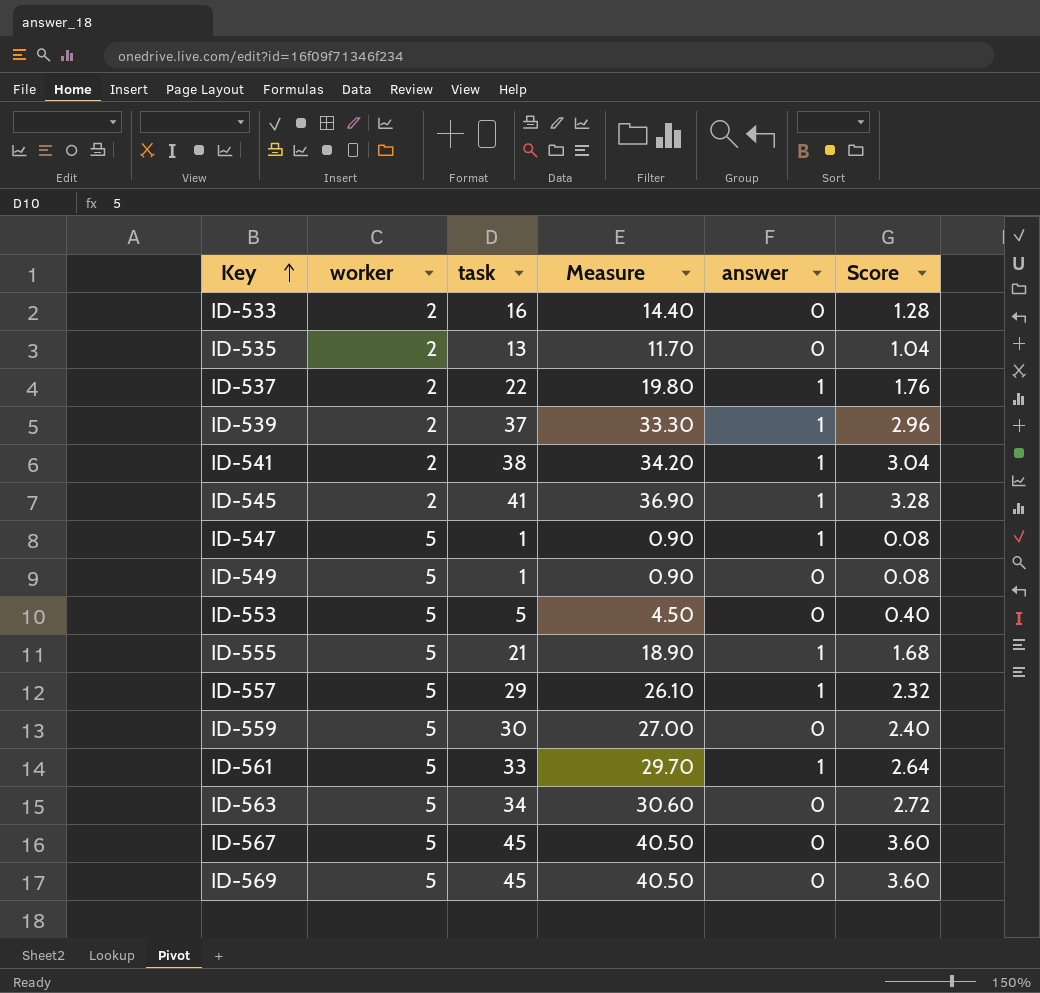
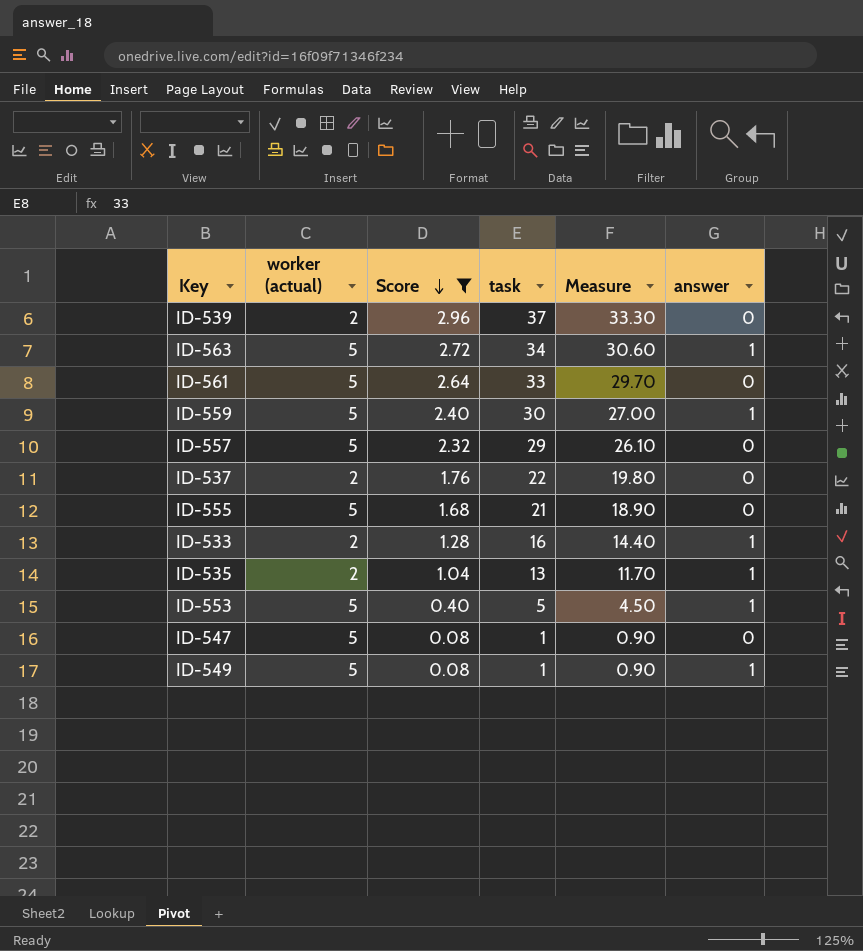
filter: none -> Score <= 2.96
row order: Key ascending -> Score descending
column name: worker -> worker (actual)
column Score | position: 6 -> 3
ID-539 | answer: 1 -> 0
ID-563 | answer: 0 -> 1
ID-561 | answer: 1 -> 0
ID-559 | answer: 0 -> 1
ID-557 | answer: 1 -> 0
ID-537 | answer: 1 -> 0
ID-555 | answer: 1 -> 0
ID-533 | answer: 0 -> 1
ID-535 | answer: 0 -> 1
ID-553 | answer: 0 -> 1
ID-547 | answer: 1 -> 0
ID-549 | answer: 0 -> 1

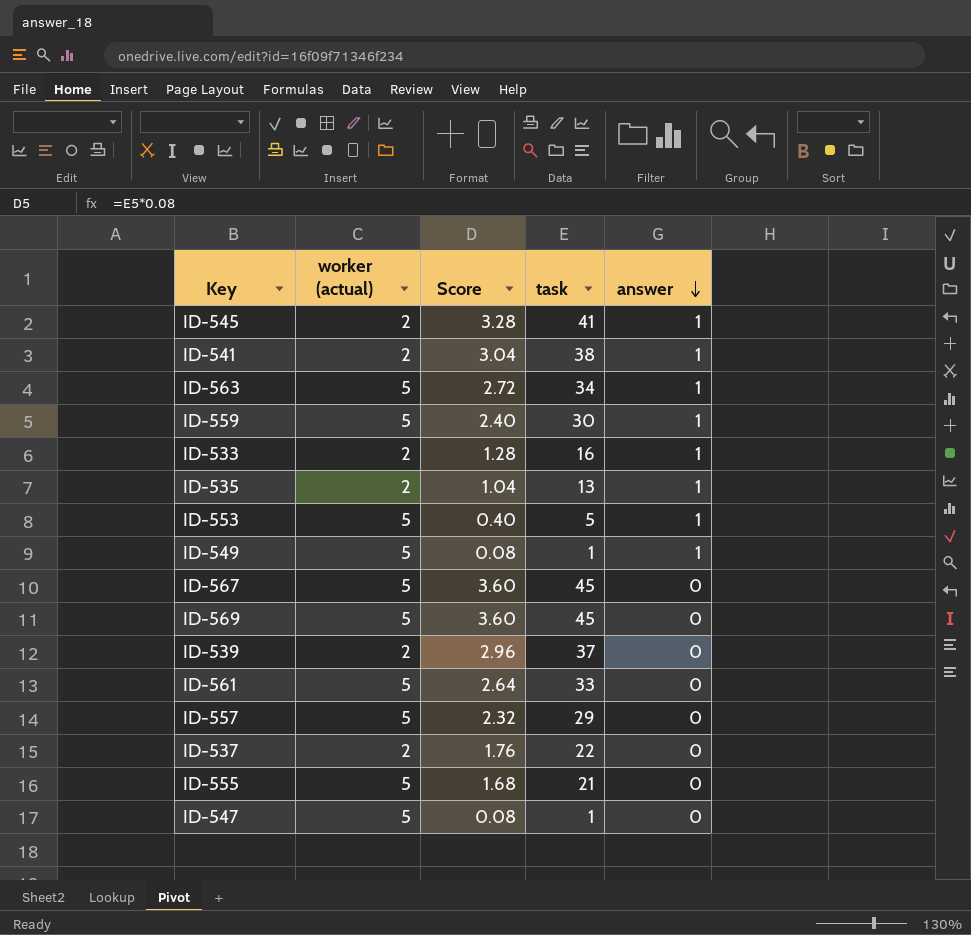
filter: Score <= 2.96 -> none
row order: Score descending -> answer descending
column Measure | formula: [task] * 0.9 -> none

